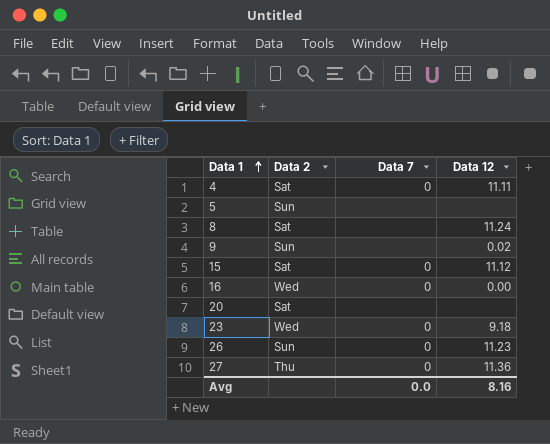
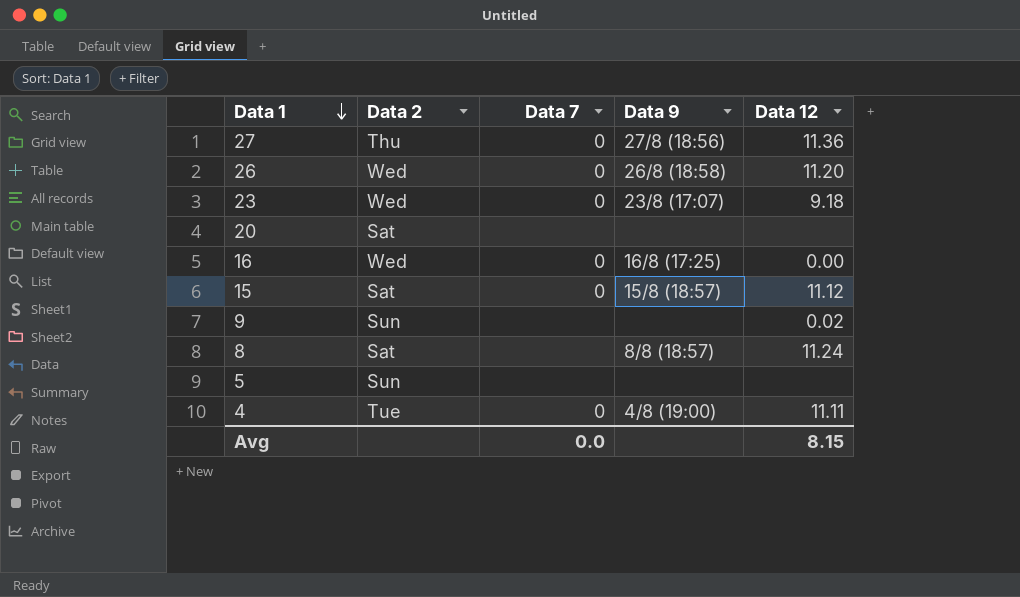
row order: Data 1 ascending -> Data 1 descending
column Data 9 | position: none -> 4
26 | Data 2: Sun -> Wed
26 | Data 12: 11.23 -> 11.20
4 | Data 2: Sat -> Tue
Avg | Data 12: 8.16 -> 8.15

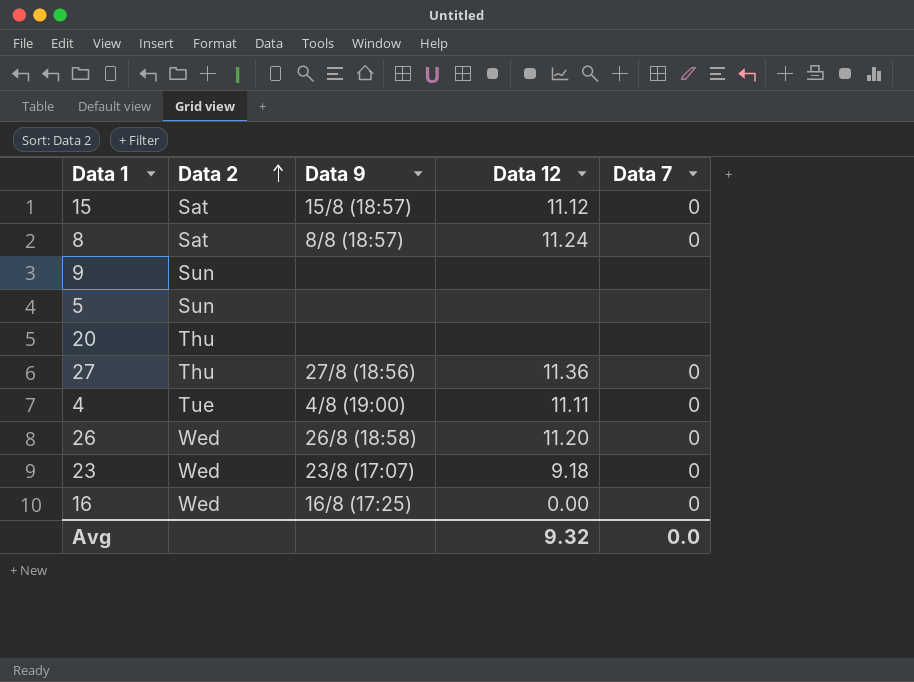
row order: Data 1 descending -> Data 2 ascending
column Data 7 | position: 3 -> 5
8 | Data 7: none -> 0
9 | Data 12: 0.02 -> none
20 | Data 2: Sat -> Thu
Avg | Data 12: 8.15 -> 9.32

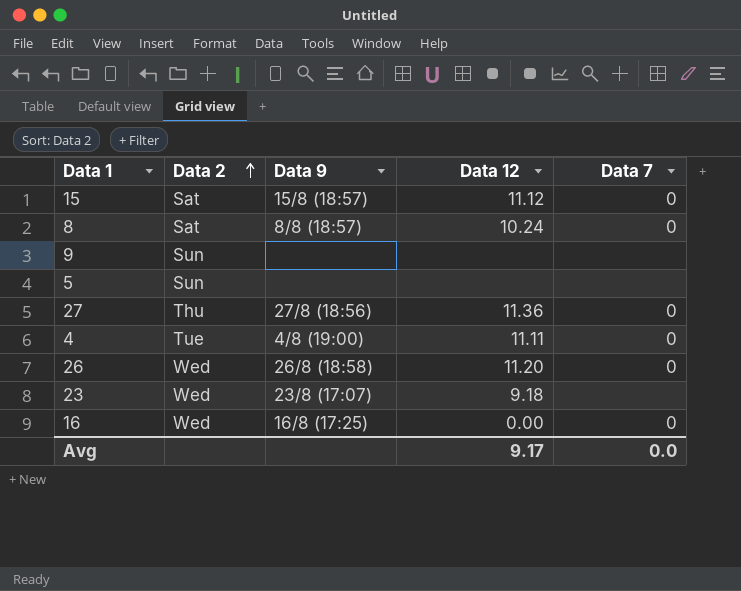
row 20: Thu | none | none | none -> none
8 | Data 12: 11.24 -> 10.24
23 | Data 7: 0 -> none
Avg | Data 12: 9.32 -> 9.17

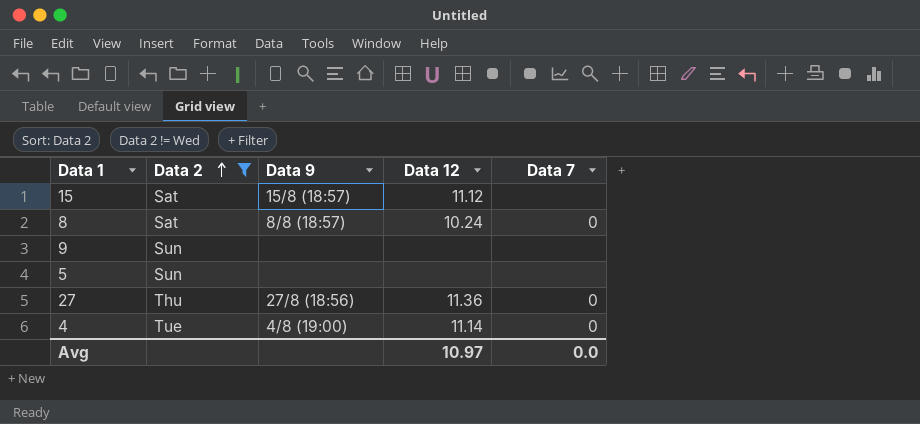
filter: none -> Data 2 != Wed
15 | Data 7: 0 -> none
4 | Data 12: 11.11 -> 11.14
Avg | Data 12: 9.17 -> 10.97

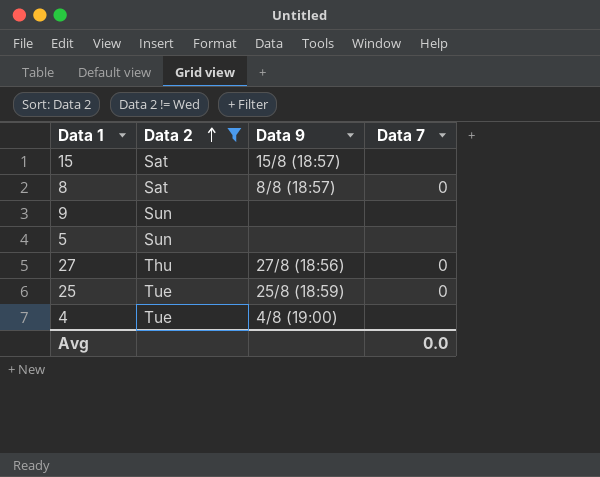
column Data 12 | position: 4 -> none
row 25: none -> Tue | 25/8 (18:59) | 0
4 | Data 7: 0 -> none

